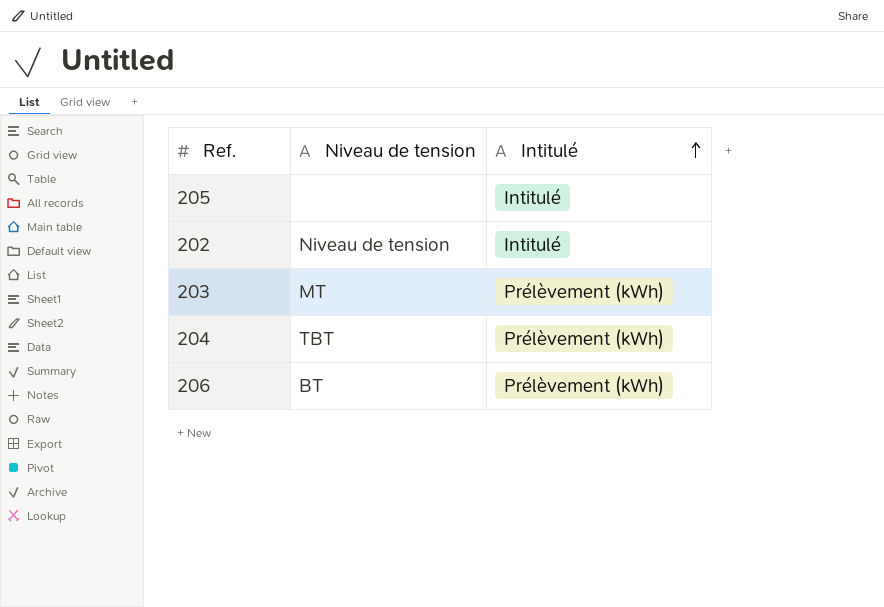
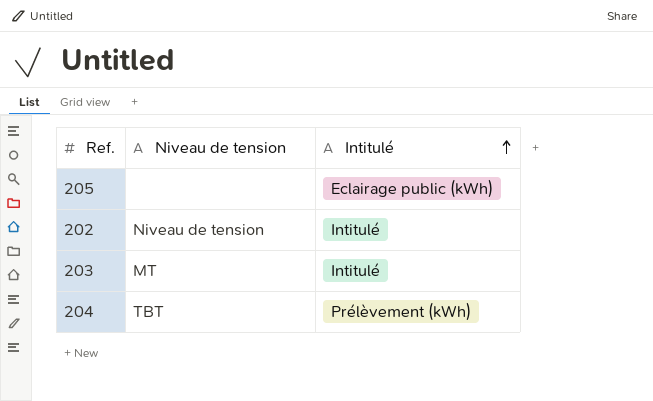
row 206: BT | Prélèvement (kWh) -> none
205 | Intitulé: Intitulé -> Eclairage public (kWh)
203 | Intitulé: Prélèvement (kWh) -> Intitulé

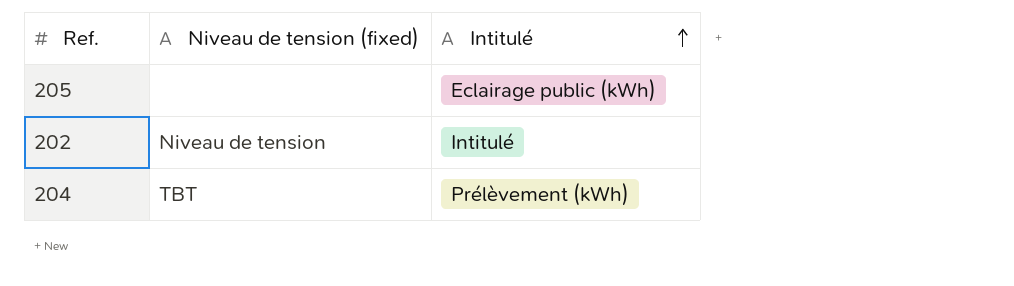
column name: Niveau de tension -> Niveau de tension (fixed)
row 203: MT | Intitulé -> none

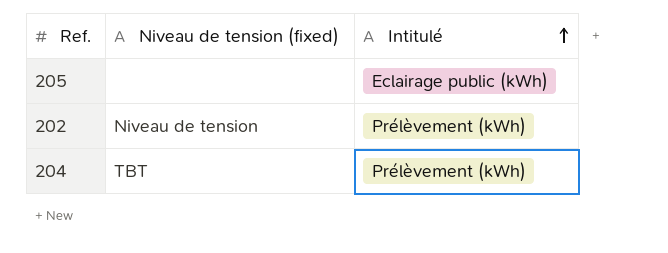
202 | Intitulé: Intitulé -> Prélèvement (kWh)

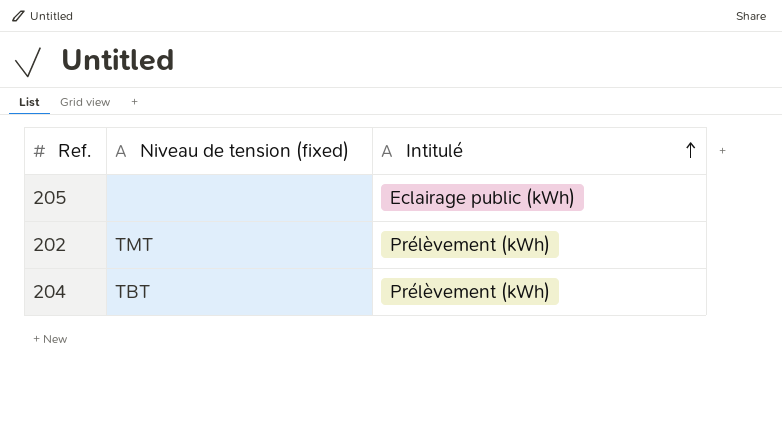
202 | Niveau de tension (fixed): Niveau de tension -> TMT

